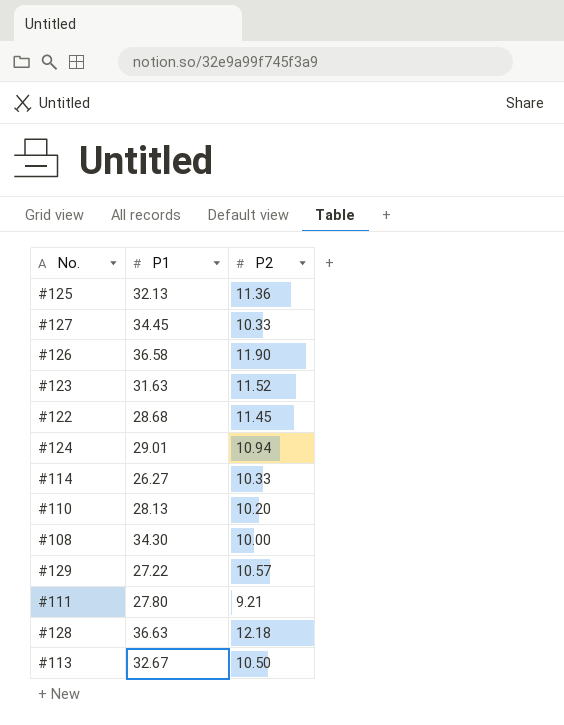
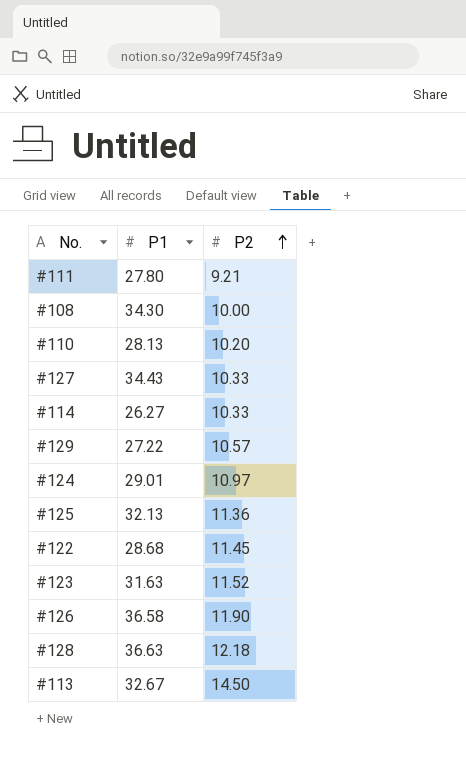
row order: none -> P2 ascending
#127 | P1: 34.45 -> 34.43
#124 | P2: 10.94 -> 10.97
#113 | P2: 10.50 -> 14.50

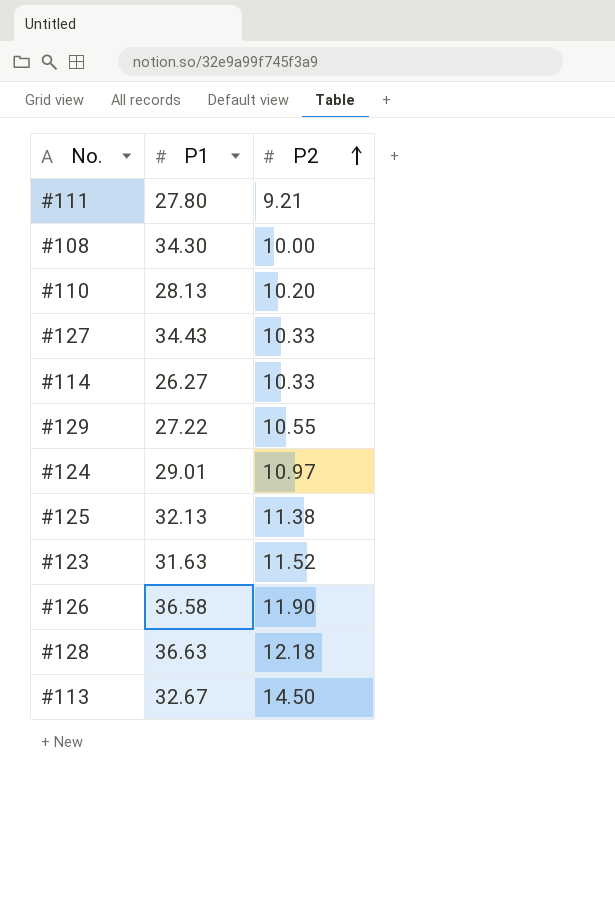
row #122: 28.68 | 11.45 -> none
#129 | P2: 10.57 -> 10.55
#125 | P2: 11.36 -> 11.38

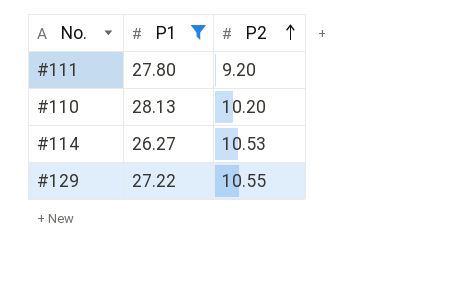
filter: none -> P1 <= 28.13
#111 | P2: 9.21 -> 9.20
#114 | P2: 10.33 -> 10.53

